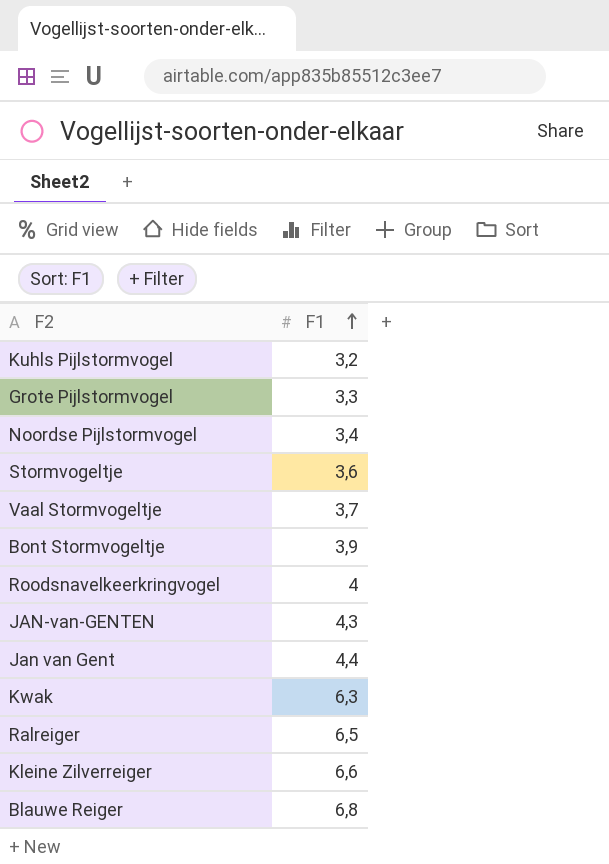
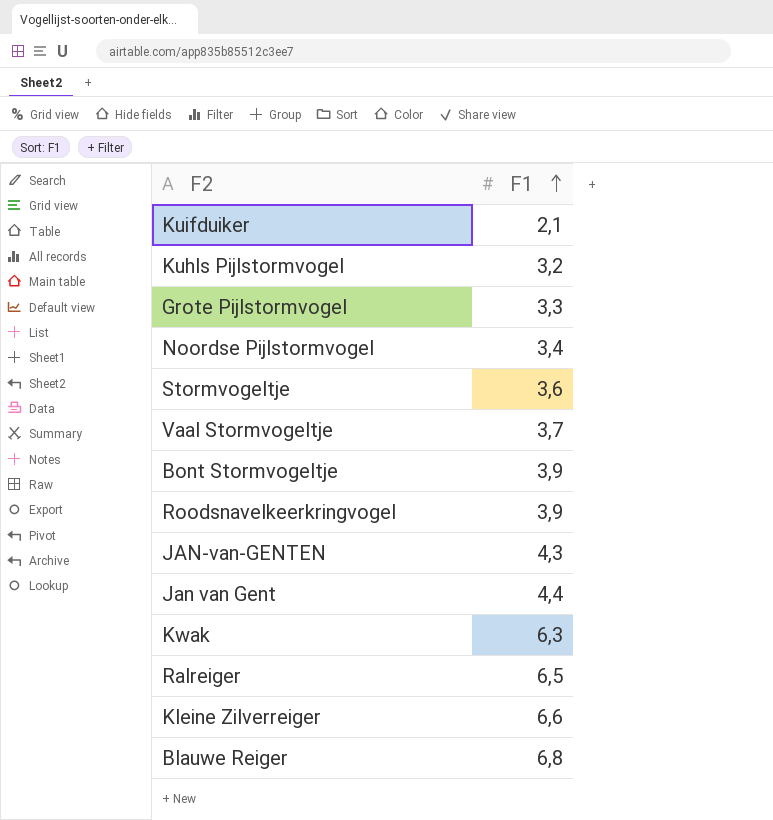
row Kuifduiker: none -> 2,1
Roodsnavelkeerkringvogel | F1: 4 -> 3,9

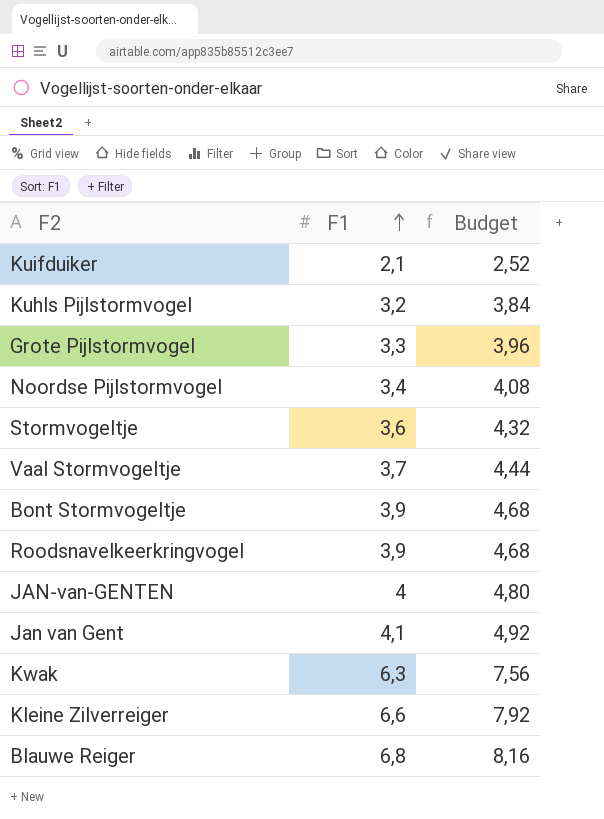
column Budget | formula: none -> [F1] * 1,2
row Ralreiger: 6,5 -> none
JAN-van-GENTEN | F1: 4,3 -> 4
Jan van Gent | F1: 4,4 -> 4,1

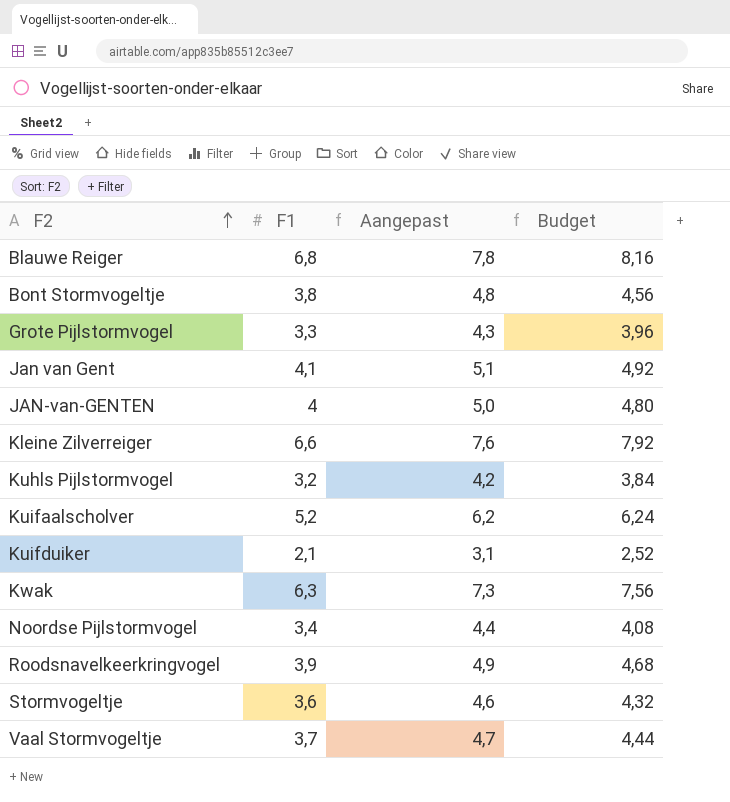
row order: F1 ascending -> F2 ascending
column Aangepast | formula: none -> [F1] + 1
Bont Stormvogeltje | F1: 3,9 -> 3,8
Bont Stormvogeltje | Budget: 4,68 -> 4,56
row Kuifaalscholver: none -> 5,2 | 6,2 | 6,24

